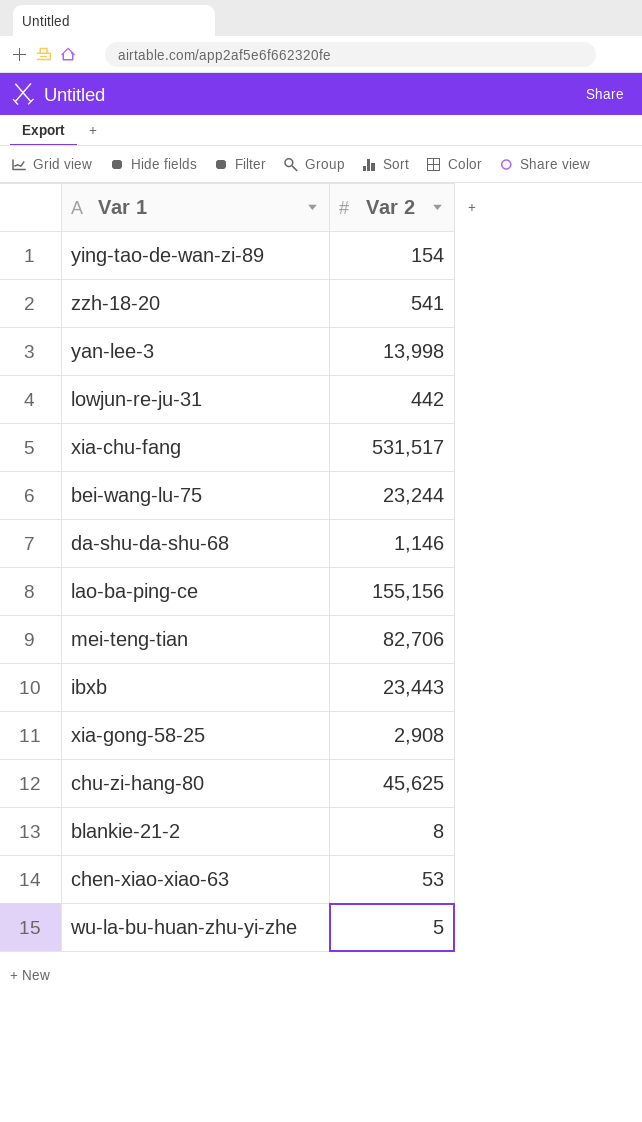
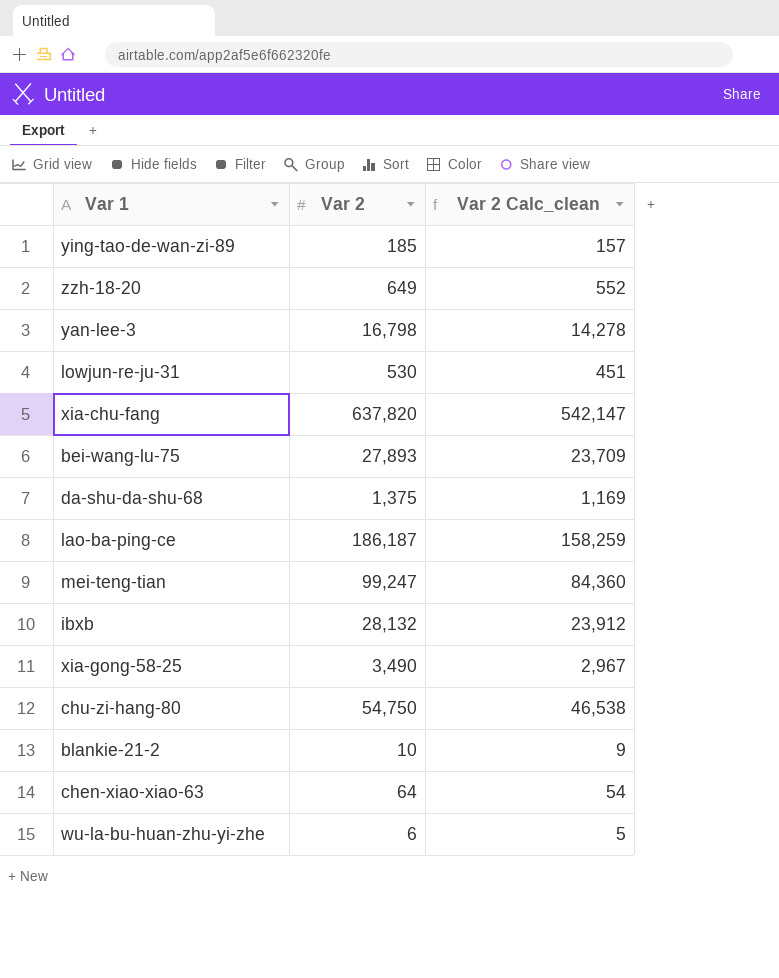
column Var 2 Calc_clean | formula: none -> [Var 2] * 0.85
ying-tao-de-wan-zi-89 | Var 2: 154 -> 185
zzh-18-20 | Var 2: 541 -> 649
yan-lee-3 | Var 2: 13,998 -> 16,798
lowjun-re-ju-31 | Var 2: 442 -> 530
xia-chu-fang | Var 2: 531,517 -> 637,820
bei-wang-lu-75 | Var 2: 23,244 -> 27,893
da-shu-da-shu-68 | Var 2: 1,146 -> 1,375
lao-ba-ping-ce | Var 2: 155,156 -> 186,187
mei-teng-tian | Var 2: 82,706 -> 99,247
ibxb | Var 2: 23,443 -> 28,132
xia-gong-58-25 | Var 2: 2,908 -> 3,490
chu-zi-hang-80 | Var 2: 45,625 -> 54,750
blankie-21-2 | Var 2: 8 -> 10
chen-xiao-xiao-63 | Var 2: 53 -> 64
wu-la-bu-huan-zhu-yi-zhe | Var 2: 5 -> 6

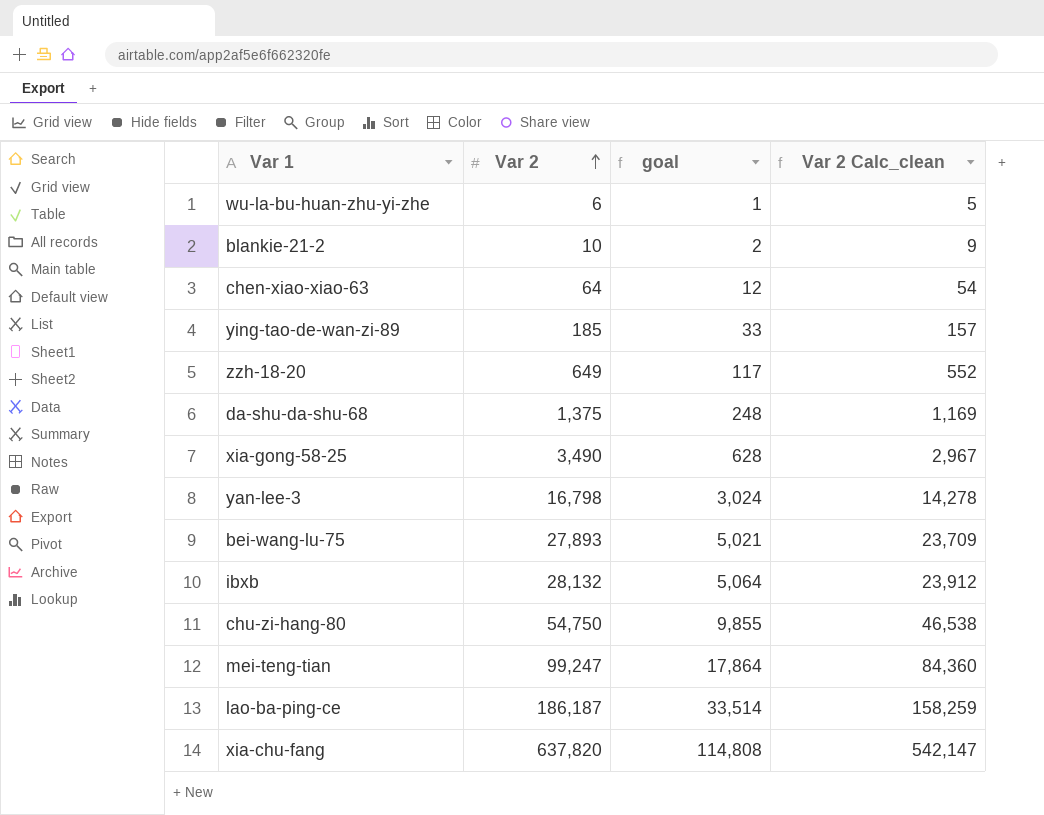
row order: none -> Var 2 ascending
column goal | formula: none -> [Var 2] * 0.18
row lowjun-re-ju-31: 530 | 451 -> none

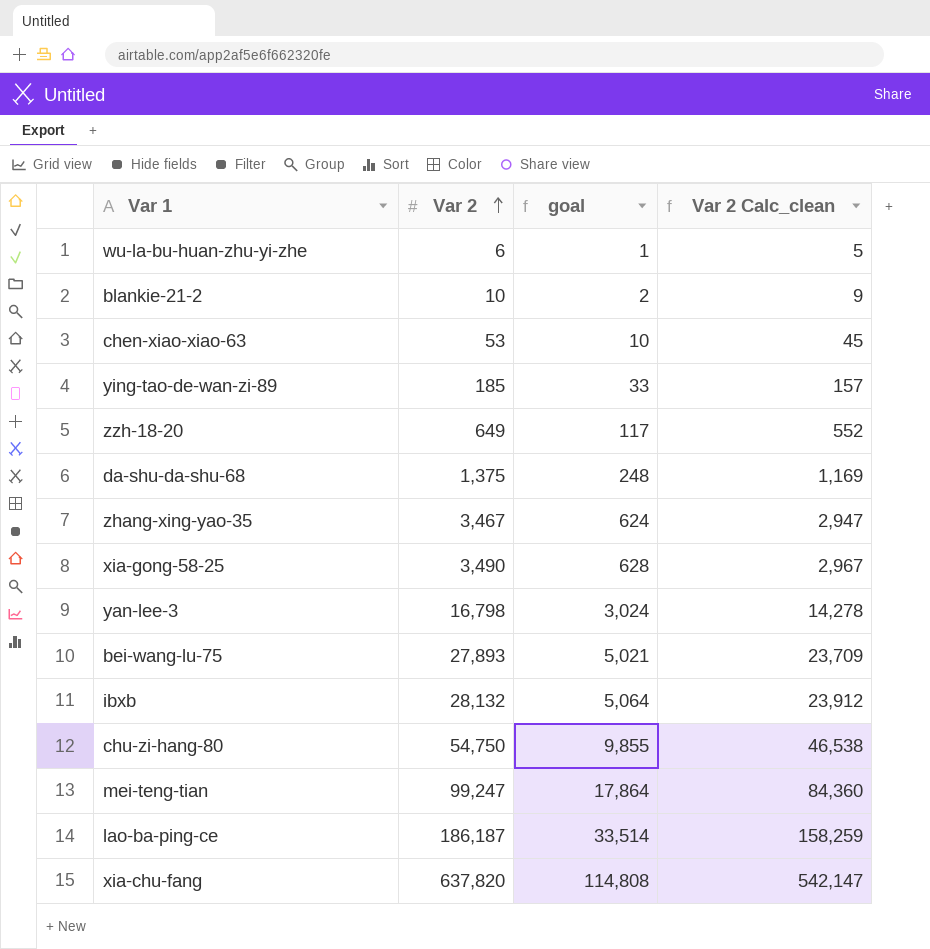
chen-xiao-xiao-63 | Var 2: 64 -> 53
chen-xiao-xiao-63 | goal: 12 -> 10
chen-xiao-xiao-63 | Var 2 Calc_clean: 54 -> 45
row zhang-xing-yao-35: none -> 3,467 | 624 | 2,947

